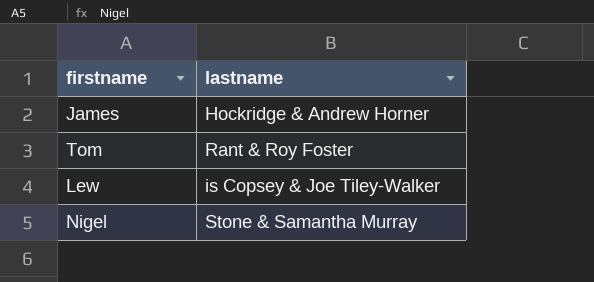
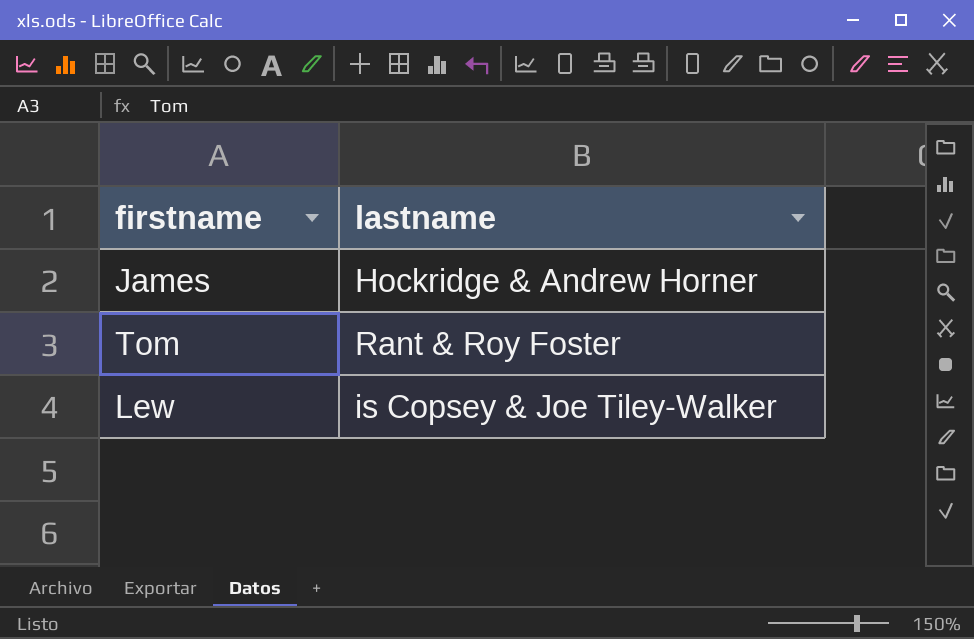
row Nigel: Stone & Samantha Murray -> none

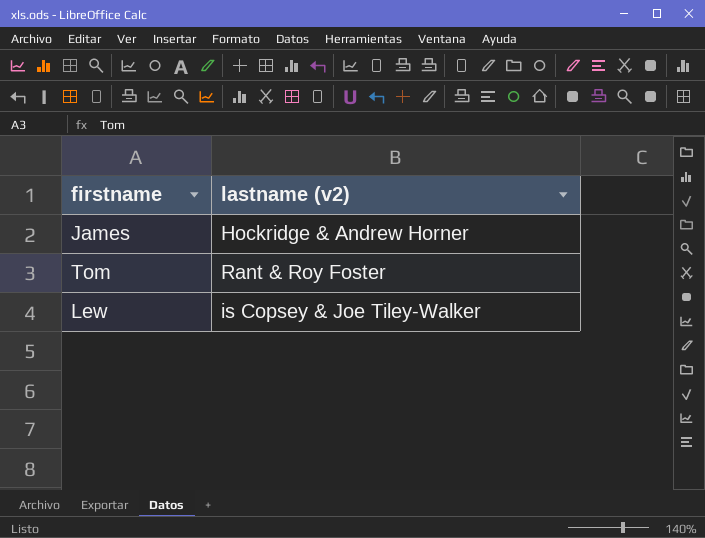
column name: lastname -> lastname (v2)

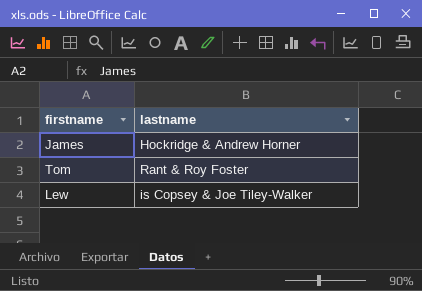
column name: lastname (v2) -> lastname

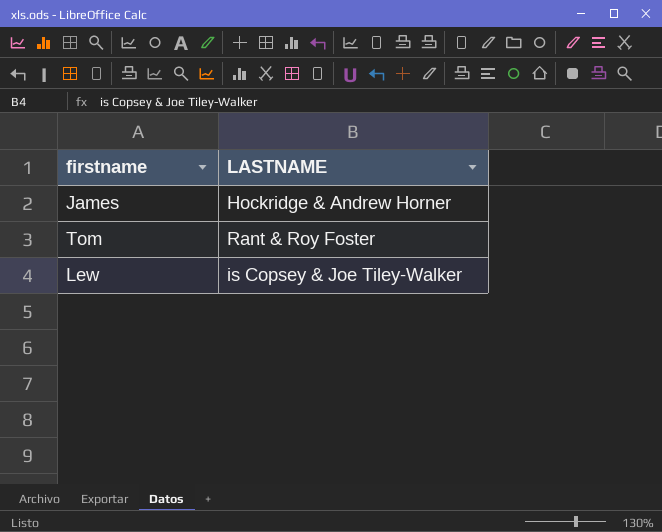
column name: lastname -> LASTNAME

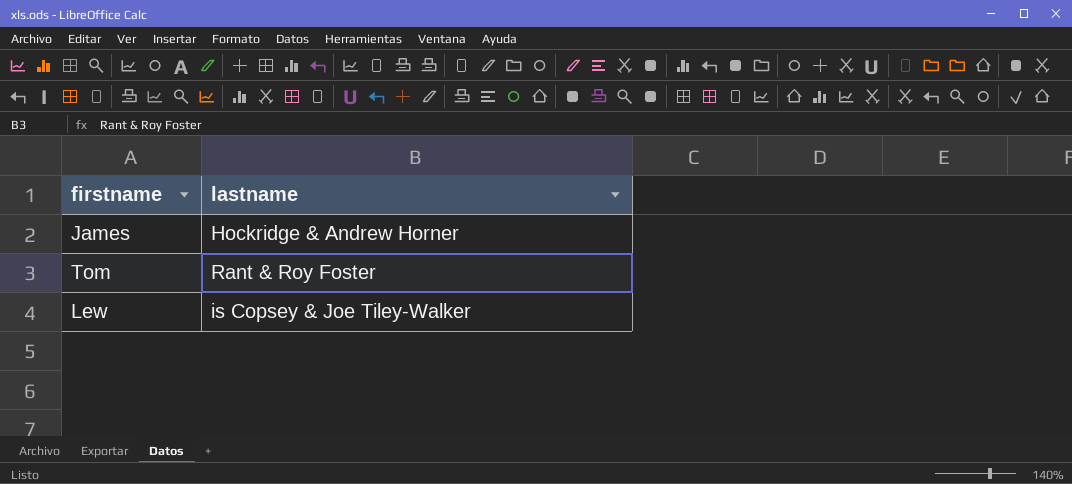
column name: LASTNAME -> lastname

